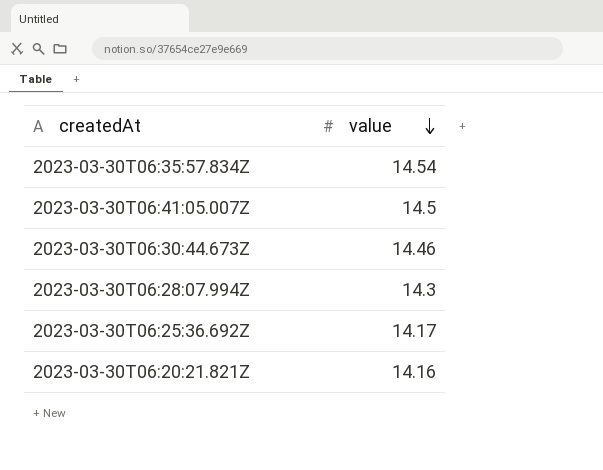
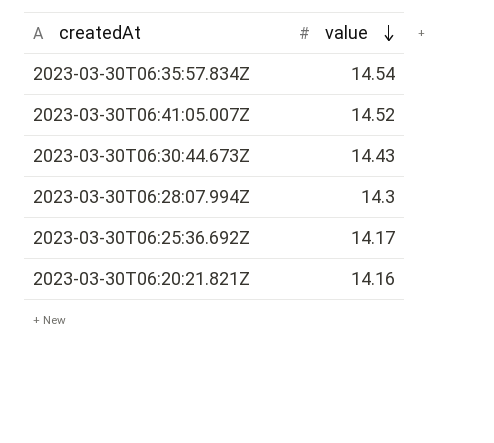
2023-03-30T06:41:05.007Z | value: 14.5 -> 14.52
2023-03-30T06:30:44.673Z | value: 14.46 -> 14.43

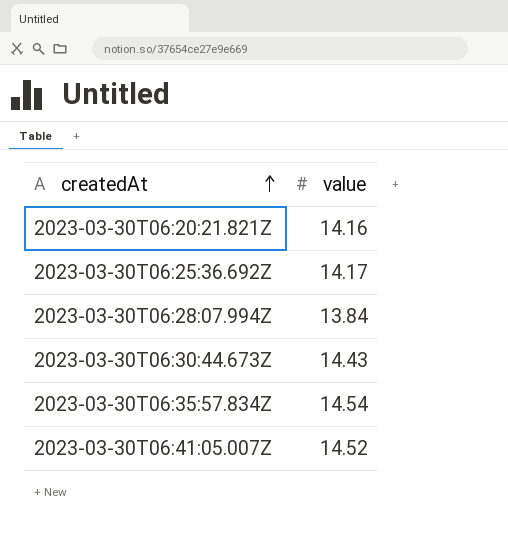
row order: value descending -> createdAt ascending
2023-03-30T06:28:07.994Z | value: 14.3 -> 13.84

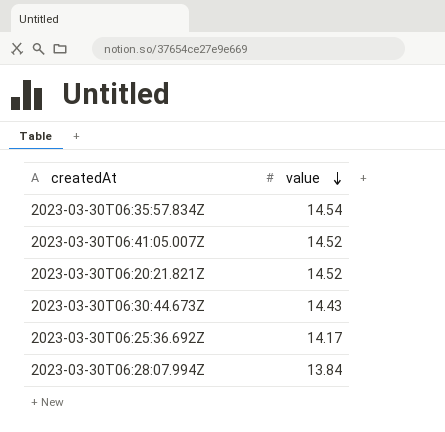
row order: createdAt ascending -> value descending
2023-03-30T06:20:21.821Z | value: 14.16 -> 14.52

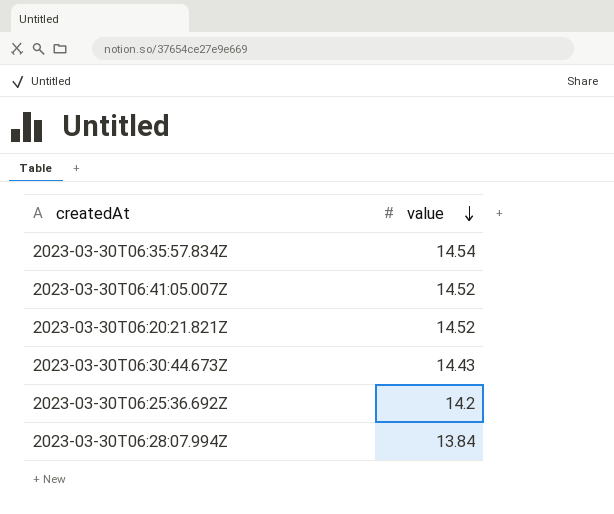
2023-03-30T06:25:36.692Z | value: 14.17 -> 14.2

